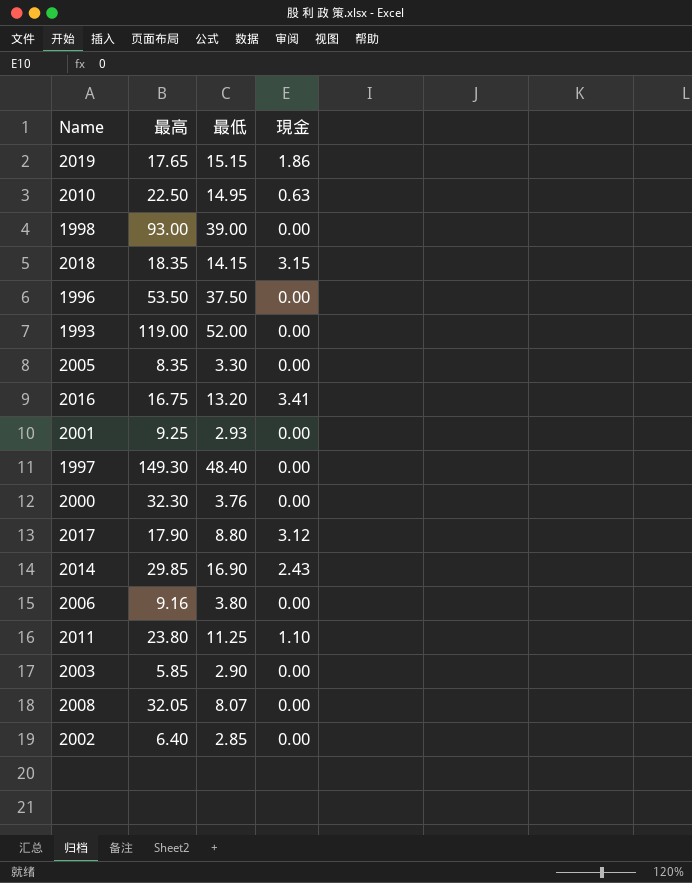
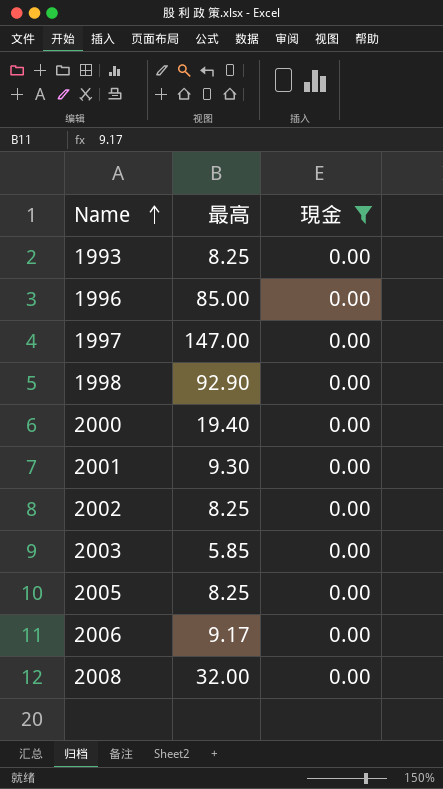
filter: none -> 現金 = 0.00
row order: none -> Name ascending
column 最低 | position: 3 -> none
1993 | 最高: 119.00 -> 8.25
1996 | 最高: 53.50 -> 85.00
1997 | 最高: 149.30 -> 147.00
1998 | 最高: 93.00 -> 92.90
2000 | 最高: 32.30 -> 19.40
2001 | 最高: 9.25 -> 9.30
2002 | 最高: 6.40 -> 8.25
2005 | 最高: 8.35 -> 8.25
2006 | 最高: 9.16 -> 9.17
2008 | 最高: 32.05 -> 32.00

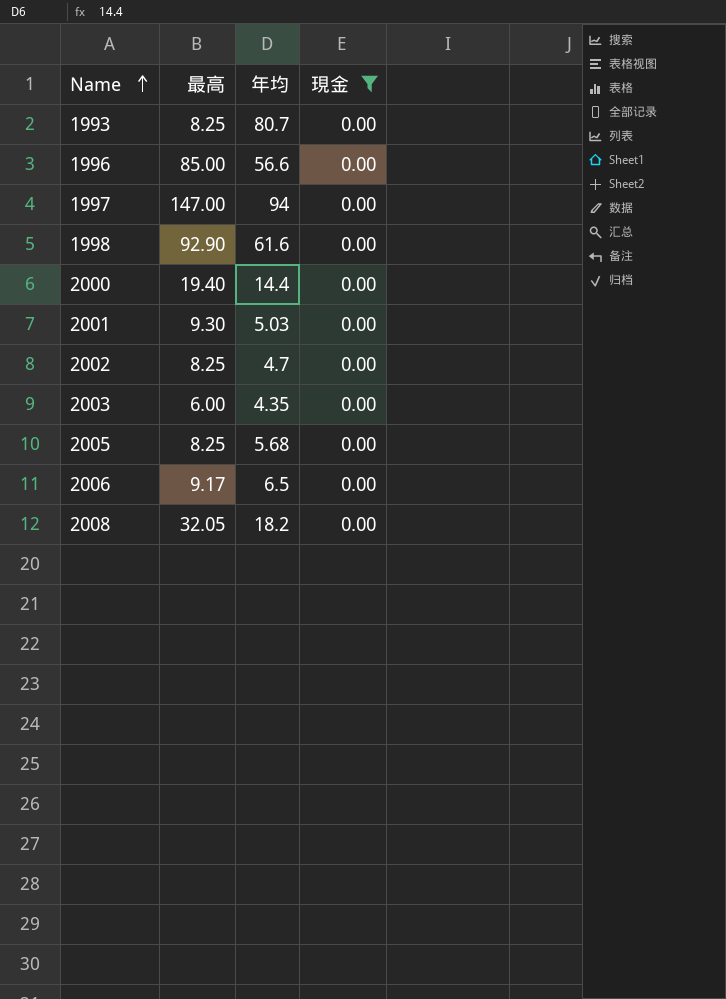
column 年均 | position: none -> 3
2003 | 最高: 5.85 -> 6.00
2008 | 最高: 32.00 -> 32.05

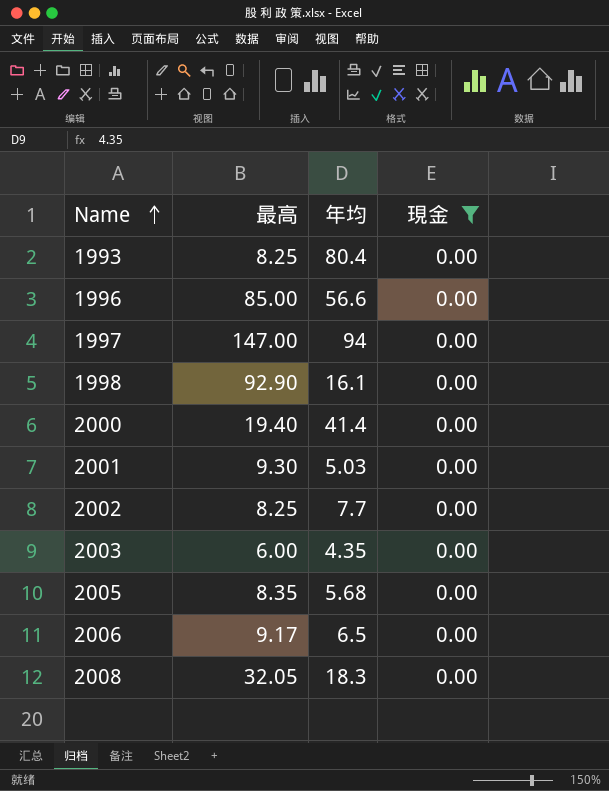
1993 | 年均: 80.7 -> 80.4
1998 | 年均: 61.6 -> 16.1
2000 | 年均: 14.4 -> 41.4
2002 | 年均: 4.7 -> 7.7
2005 | 最高: 8.25 -> 8.35
2008 | 年均: 18.2 -> 18.3

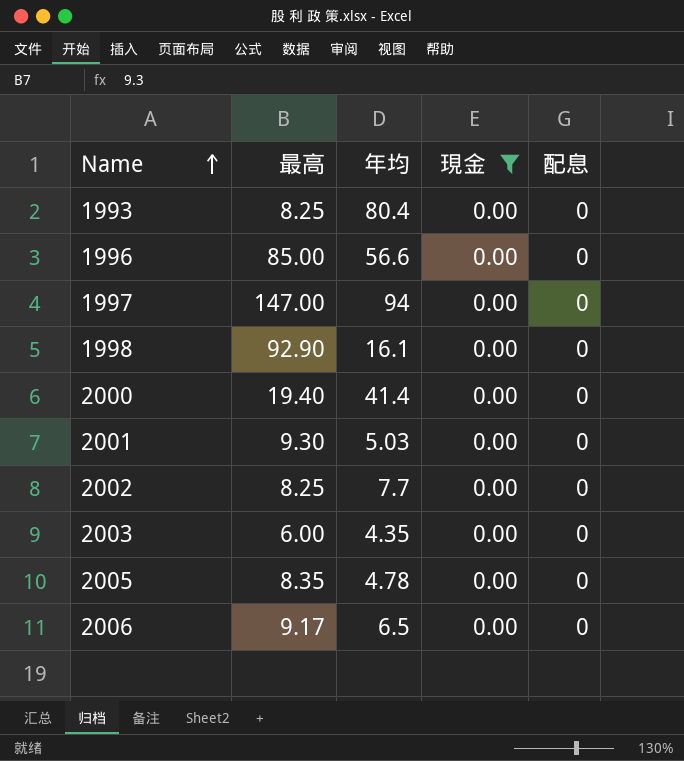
column 配息 | position: none -> 5
row 2008: 32.05 | 18.3 | 0.00 -> none
2005 | 年均: 5.68 -> 4.78

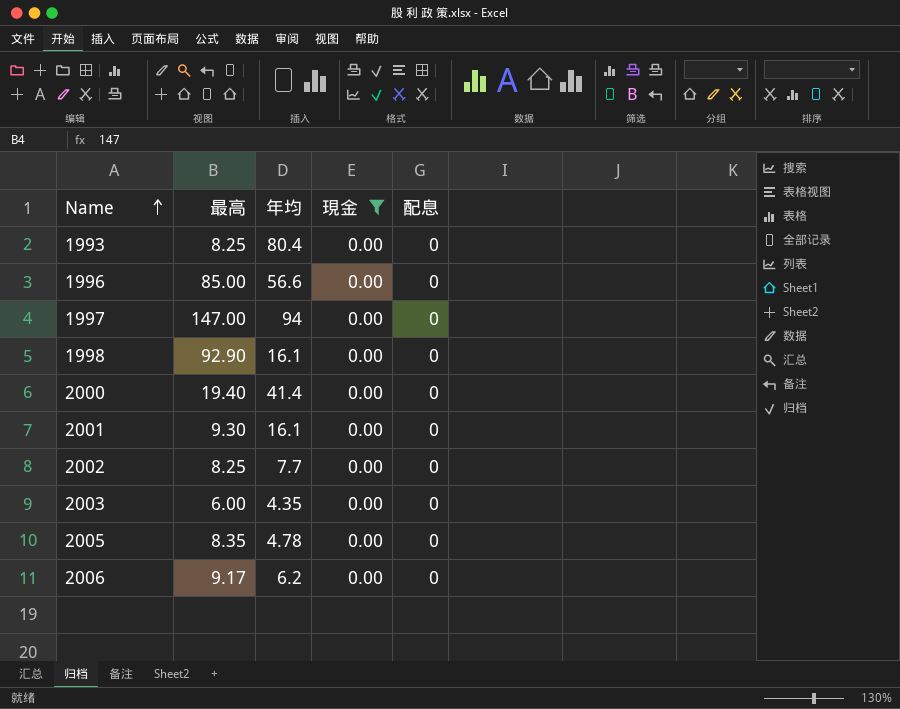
2001 | 年均: 5.03 -> 16.1
2006 | 年均: 6.5 -> 6.2

